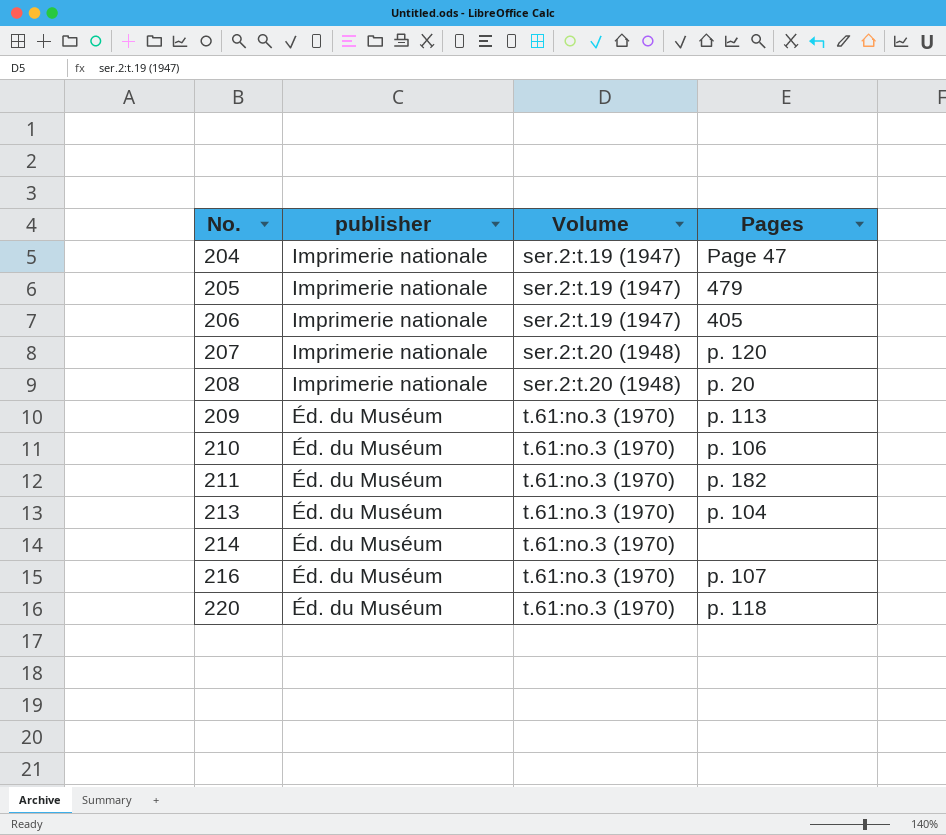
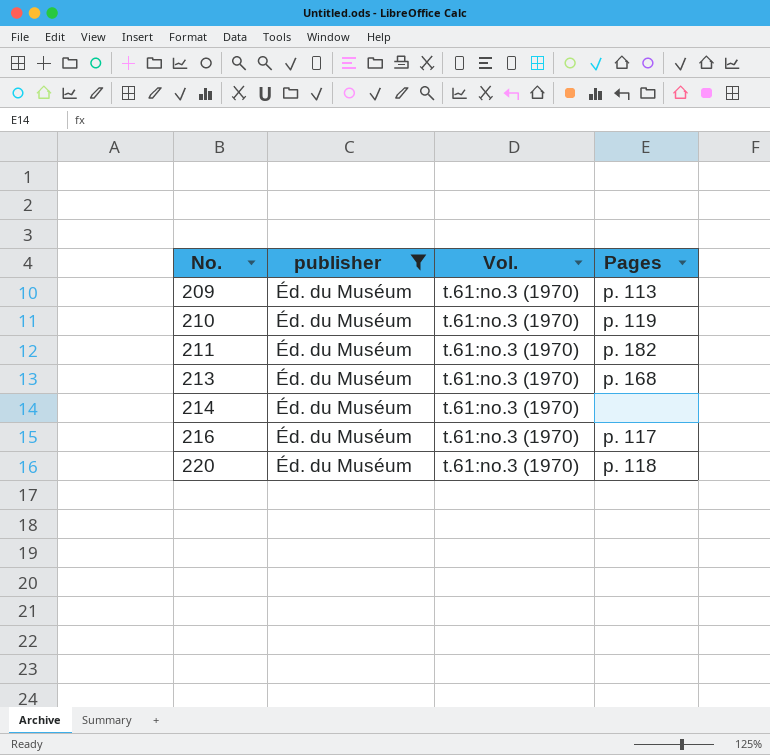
filter: none -> publisher = Éd. du Muséum
column name: Volume -> Vol.
210 | Pages: p. 106 -> p. 119
213 | Pages: p. 104 -> p. 168
216 | Pages: p. 107 -> p. 117

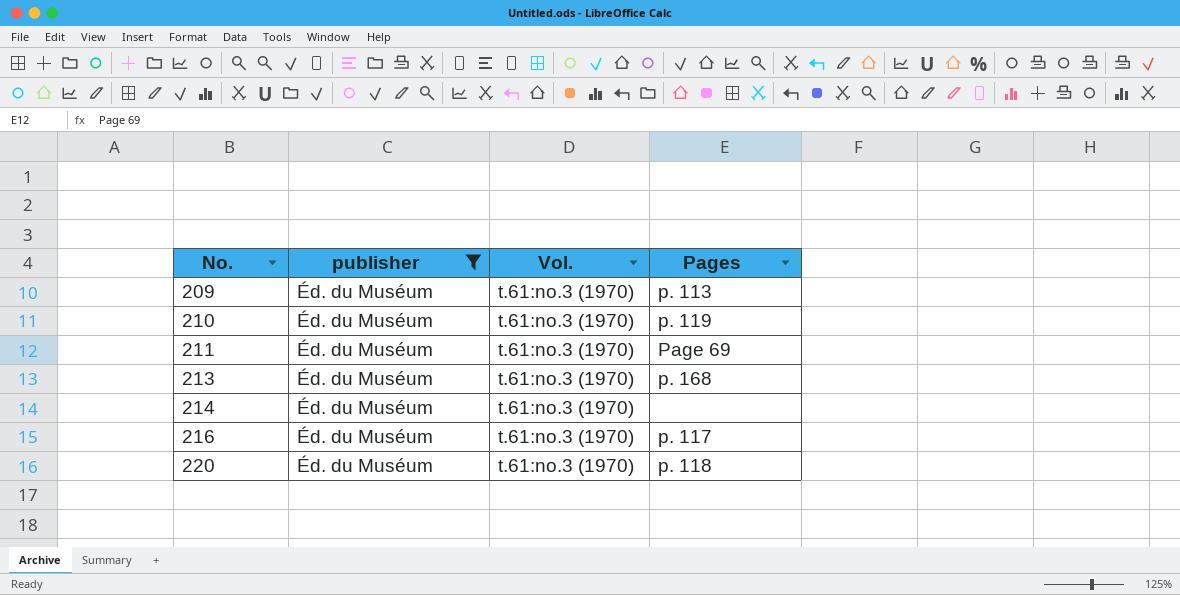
211 | Pages: p. 182 -> Page 69

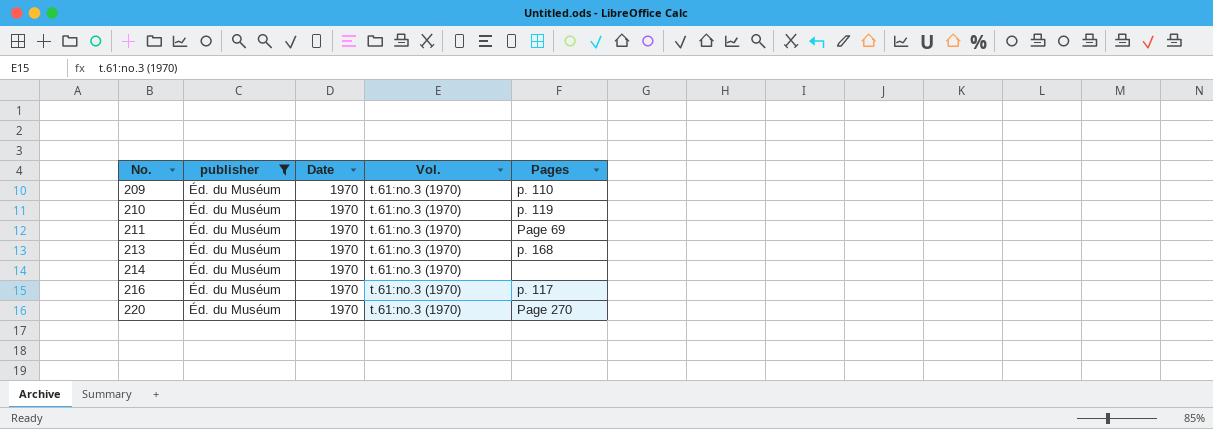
column Date | position: none -> 3
209 | Pages: p. 113 -> p. 110
220 | Pages: p. 118 -> Page 270

